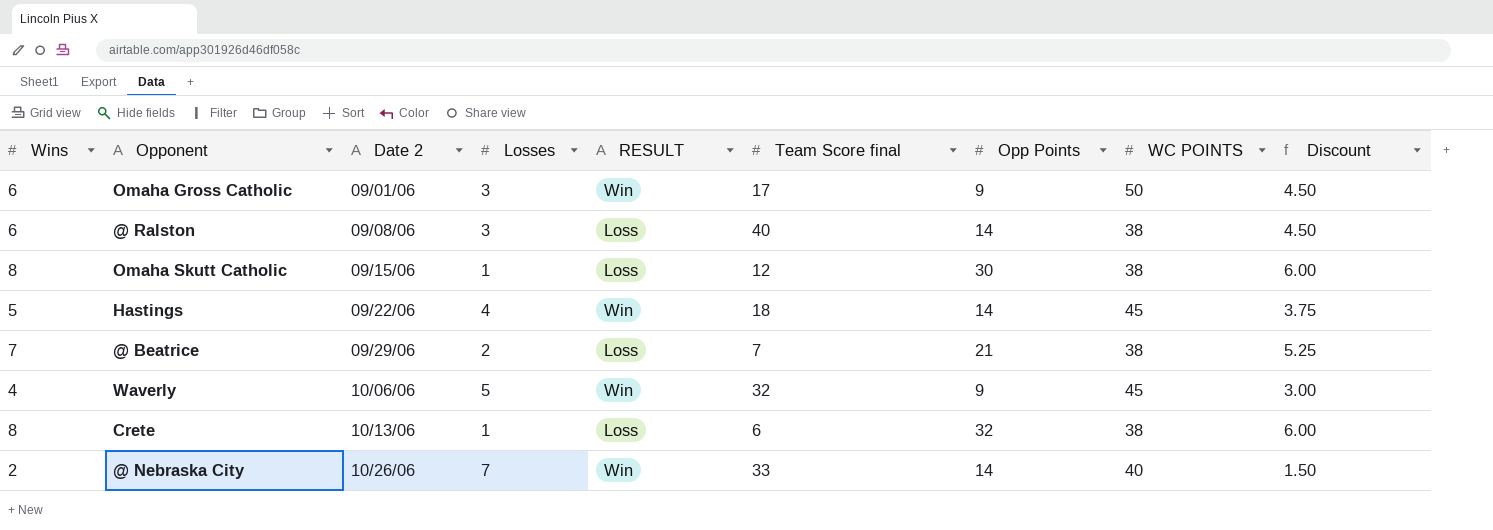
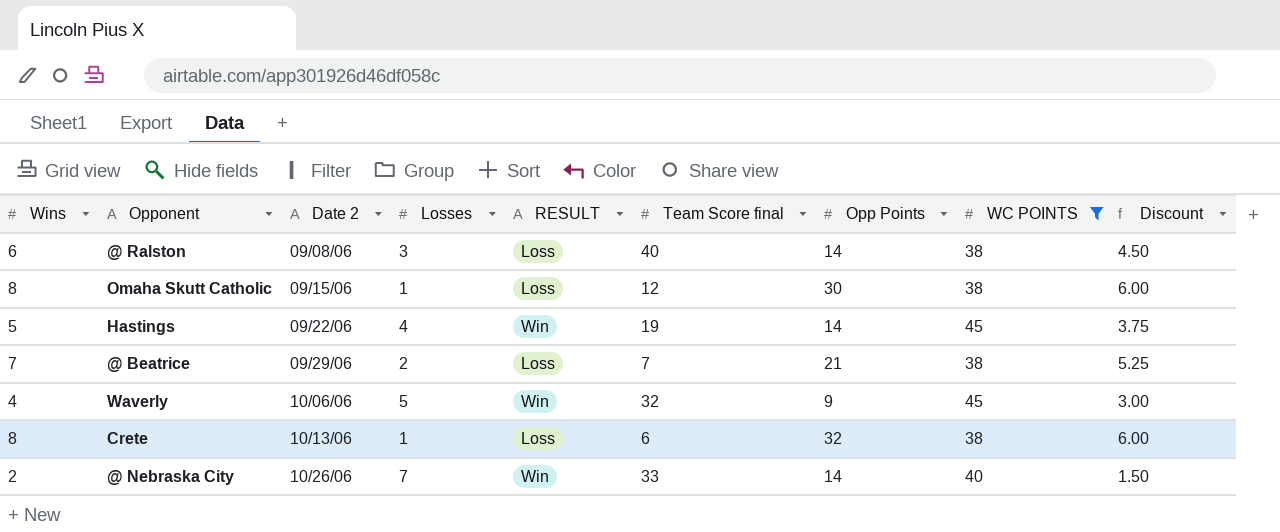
filter: none -> WC POINTS != 50
Hastings | Team Score final: 18 -> 19

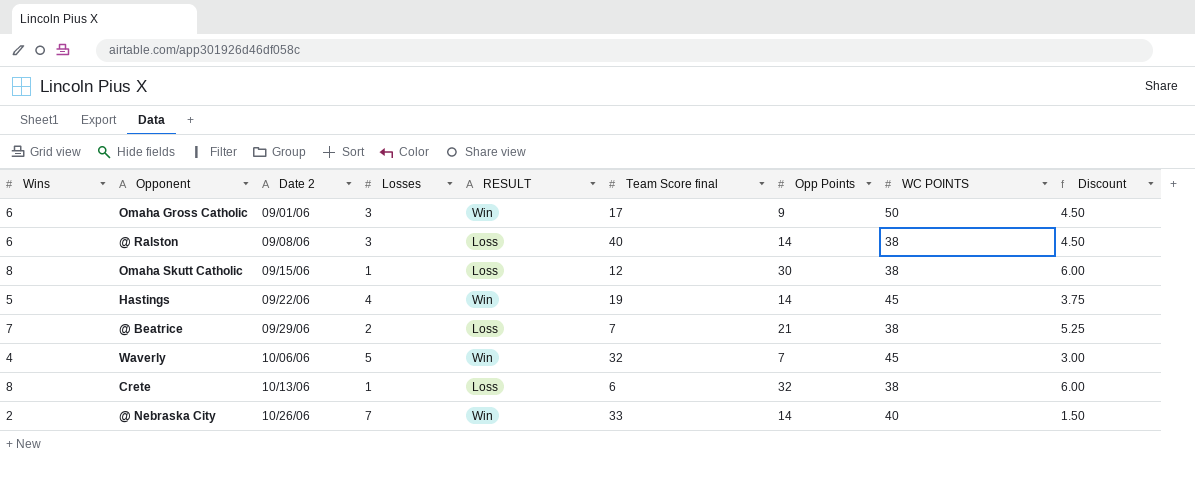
filter: WC POINTS != 50 -> none
Waverly | Opp Points: 9 -> 7

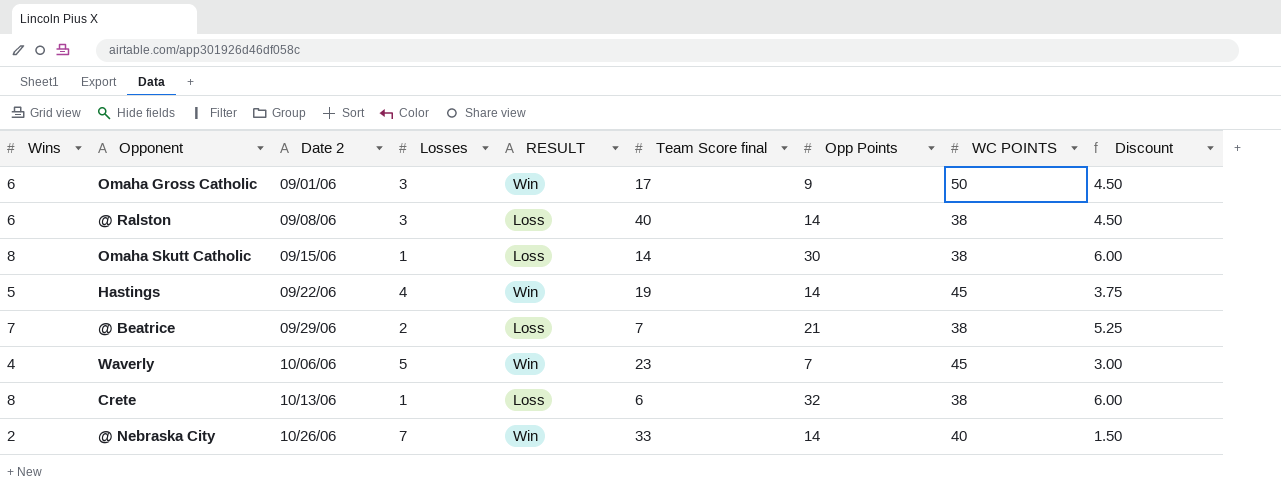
Omaha Skutt Catholic | Team Score final: 12 -> 14
Waverly | Team Score final: 32 -> 23

